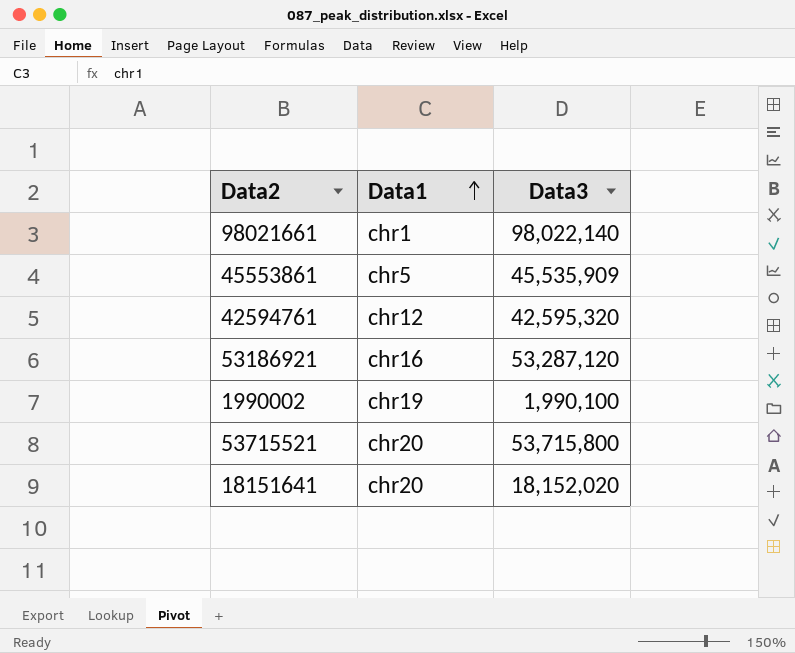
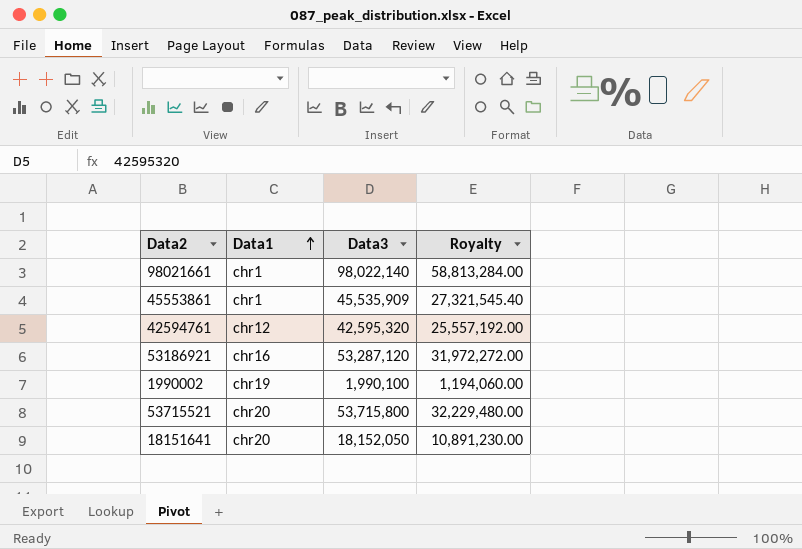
column Royalty | formula: none -> [Data3] * 0.6
45553861 | Data1: chr5 -> chr1
18151641 | Data3: 18,152,020 -> 18,152,050

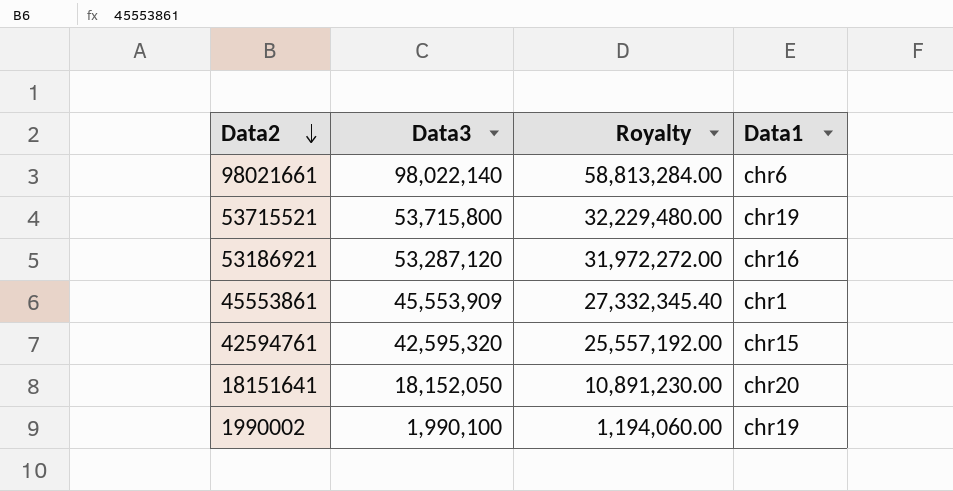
row order: Data1 ascending -> Data2 descending
column Data1 | position: 2 -> 4
98021661 | Data1: chr1 -> chr6
53715521 | Data1: chr20 -> chr19
45553861 | Data3: 45,535,909 -> 45,553,909
45553861 | Royalty: 27,321,545.40 -> 27,332,345.40
42594761 | Data1: chr12 -> chr15

